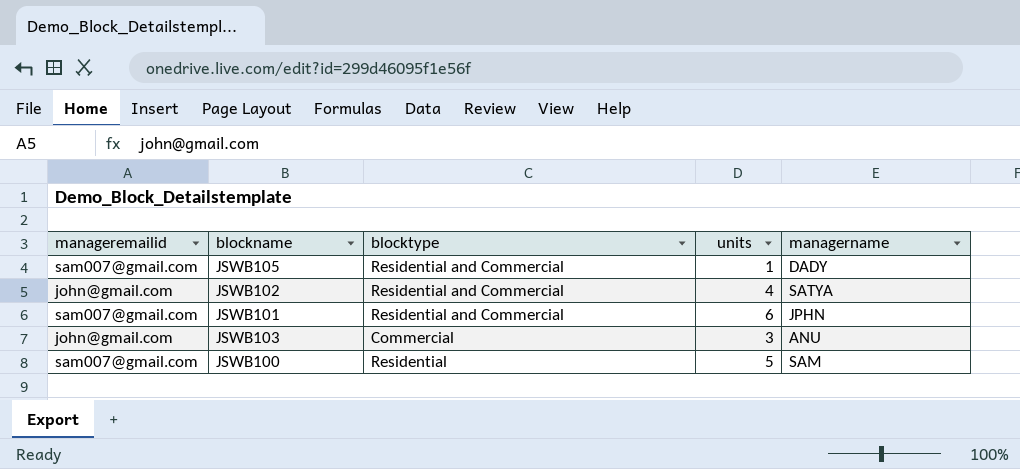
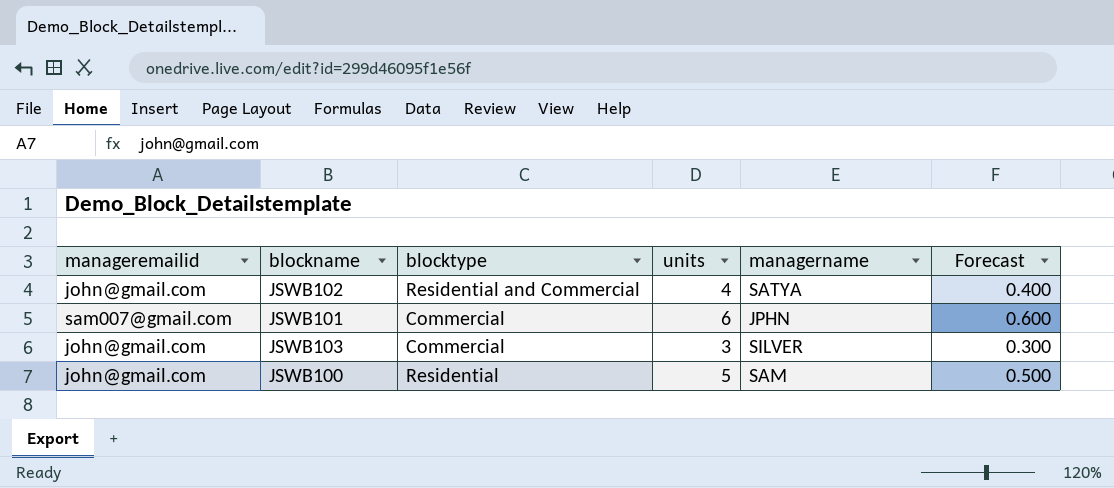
column Forecast | formula: none -> [units] * 0.1
row JSWB105: sam007@gmail.com | Residential and Commercial | 1 | DADY -> none
JSWB101 | blocktype: Residential and Commercial -> Commercial
JSWB103 | managername: ANU -> SILVER
JSWB100 | manageremailid: sam007@gmail.com -> john@gmail.com

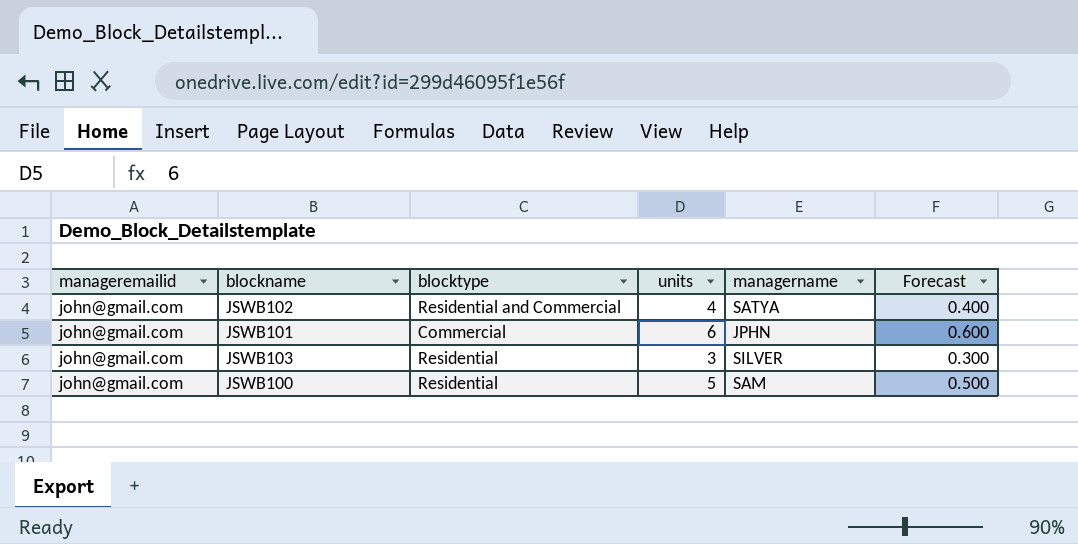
JSWB101 | manageremailid: sam007@gmail.com -> john@gmail.com
JSWB103 | blocktype: Commercial -> Residential

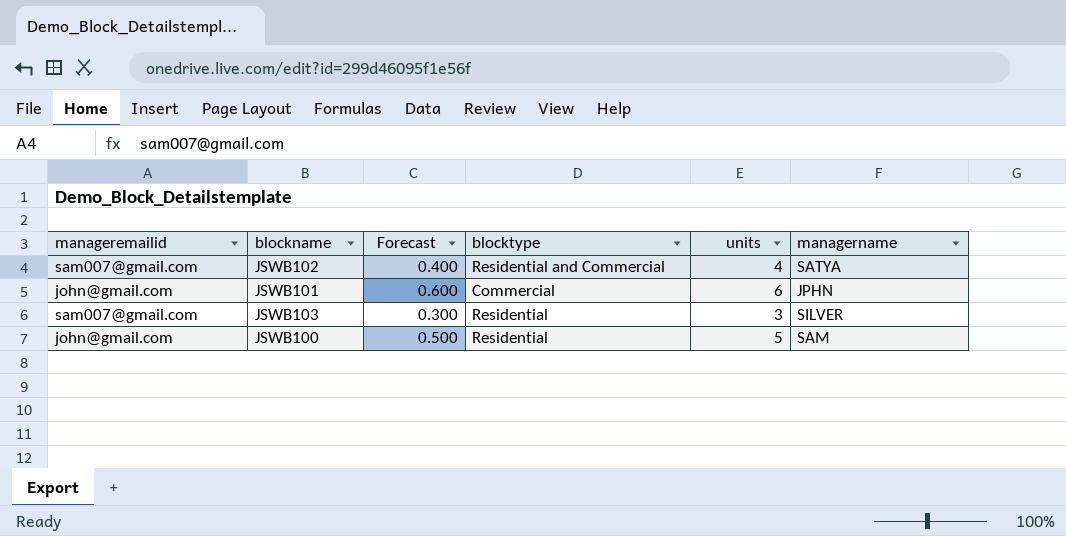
column Forecast | position: 6 -> 3
JSWB102 | manageremailid: john@gmail.com -> sam007@gmail.com
JSWB103 | manageremailid: john@gmail.com -> sam007@gmail.com

